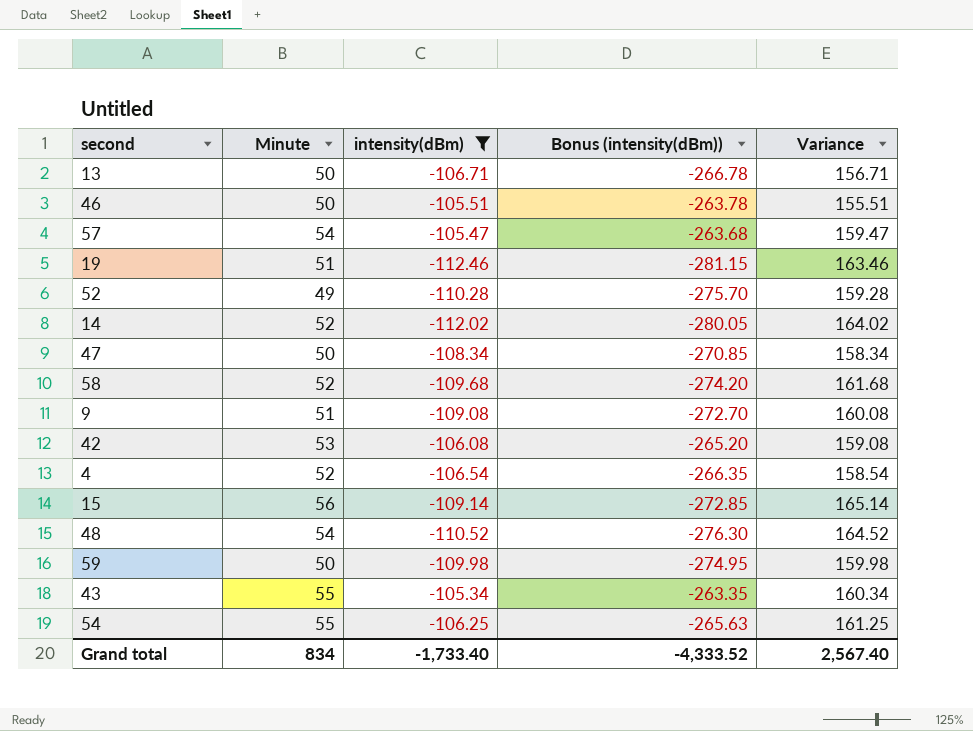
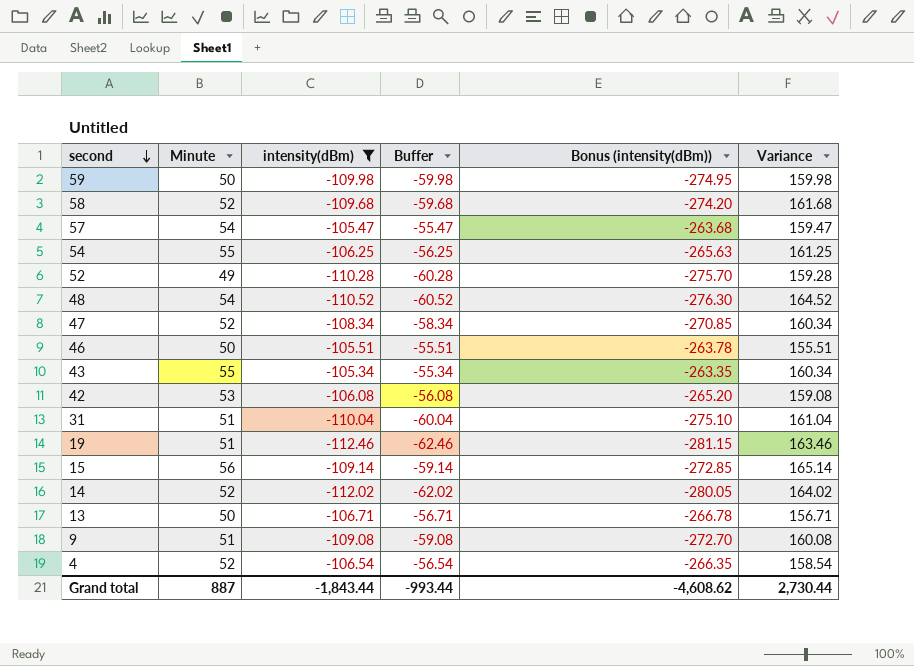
row order: none -> second descending
column Buffer | formula: none -> [intensity(dBm)] + 50
47 | Minute: 50 -> 52
47 | Variance: 158.34 -> 160.34
row 31: none -> 51 | -110.04 | -60.04 | -275.10 | 161.04
Grand total | Minute: 834 -> 887
Grand total | intensity(dBm): -1,733.40 -> -1,843.44
Grand total | Bonus (intensity(dBm)): -4,333.52 -> -4,608.62
Grand total | Variance: 2,567.40 -> 2,730.44

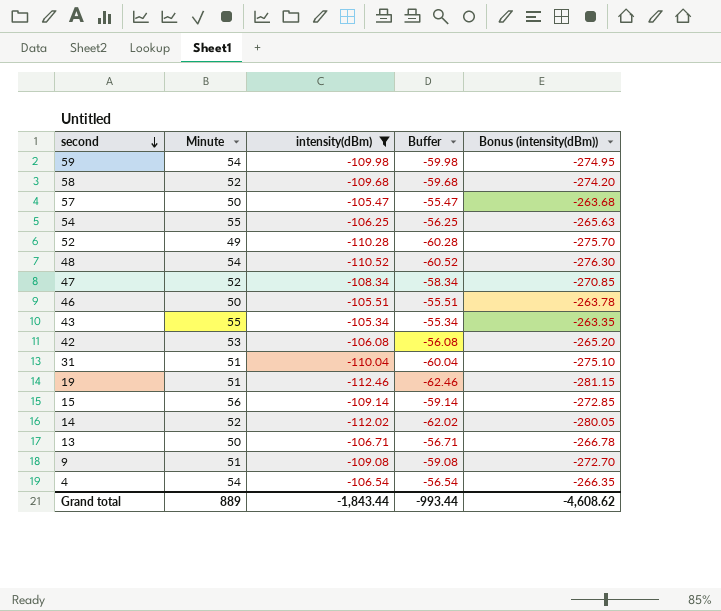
column Variance | formula: [Minute] - [intensity(dBm)] -> none
59 | Minute: 50 -> 54
57 | Minute: 54 -> 50
4 | Minute: 52 -> 54
Grand total | Minute: 887 -> 889

